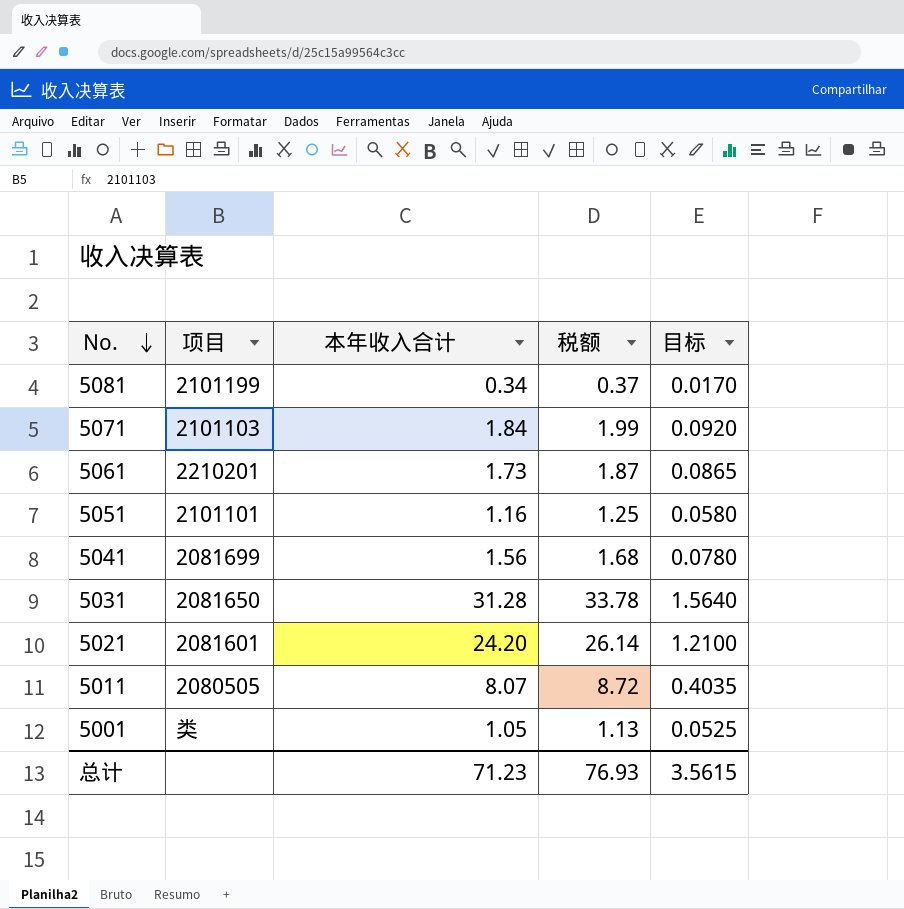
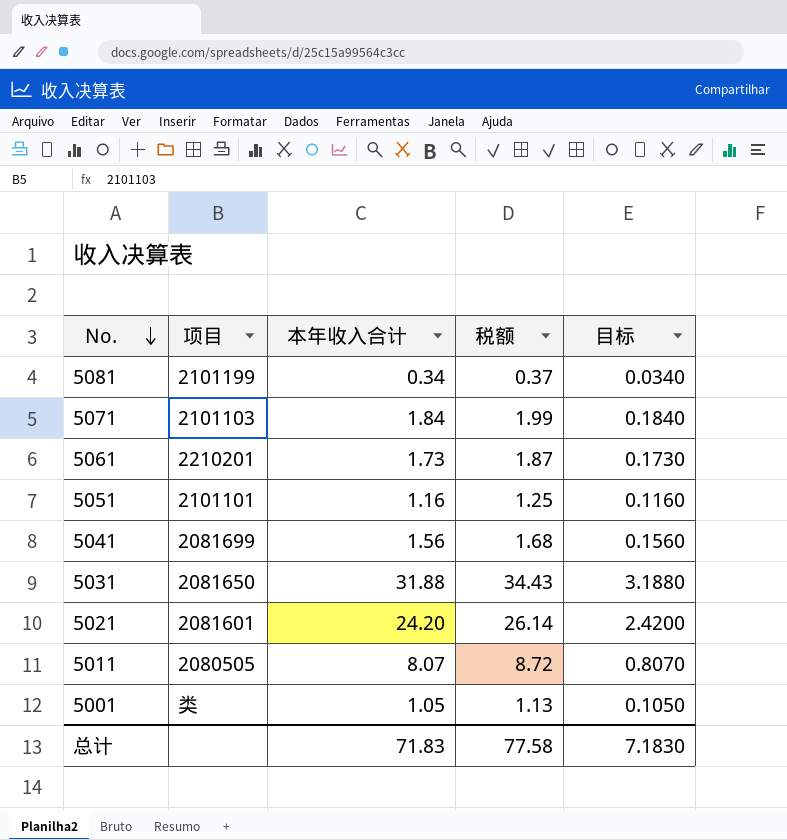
column 目标 | formula: [本年收入合计] * 0.05 -> [本年收入合计] * 0.1
5031 | 本年收入合计: 31.28 -> 31.88
5031 | 税额: 33.78 -> 34.43
总计 | 本年收入合计: 71.23 -> 71.83
总计 | 税额: 76.93 -> 77.58
总计 | 目标: 3.5615 -> 7.1830

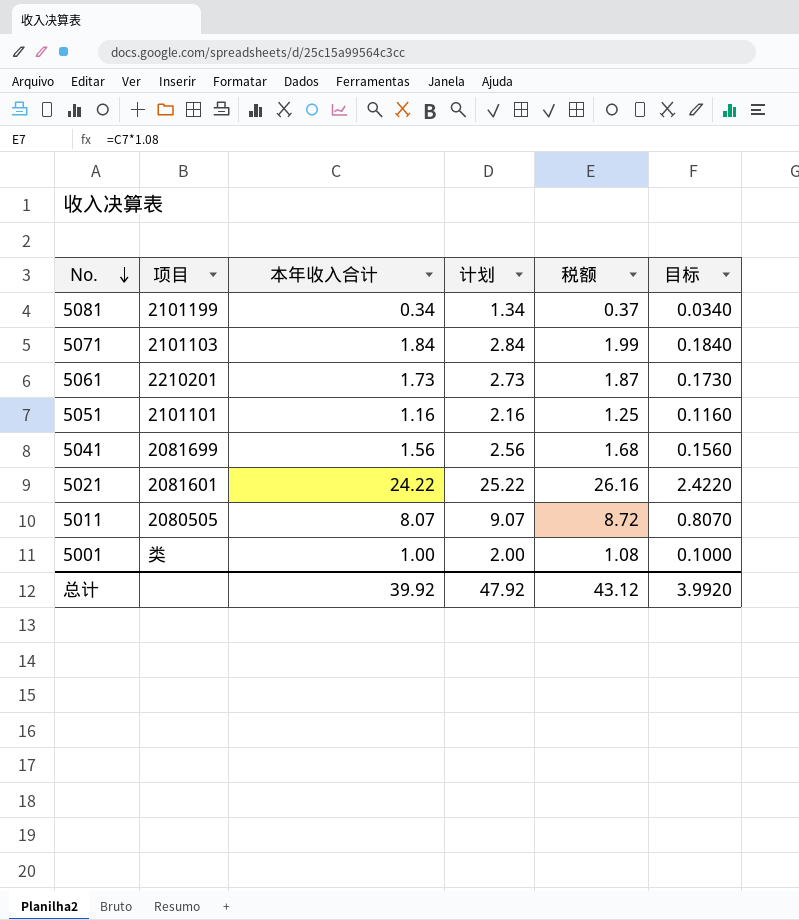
column 计划 | formula: none -> [本年收入合计] + 1
row 5031: 2081650 | 31.88 | 34.43 | 3.1880 -> none
5021 | 本年收入合计: 24.20 -> 24.22
5021 | 税额: 26.14 -> 26.16
5021 | 目标: 2.4200 -> 2.4220
5001 | 本年收入合计: 1.05 -> 1.00
5001 | 税额: 1.13 -> 1.08
5001 | 目标: 0.1050 -> 0.1000
总计 | 本年收入合计: 71.83 -> 39.92
总计 | 税额: 77.58 -> 43.12
总计 | 目标: 7.1830 -> 3.9920

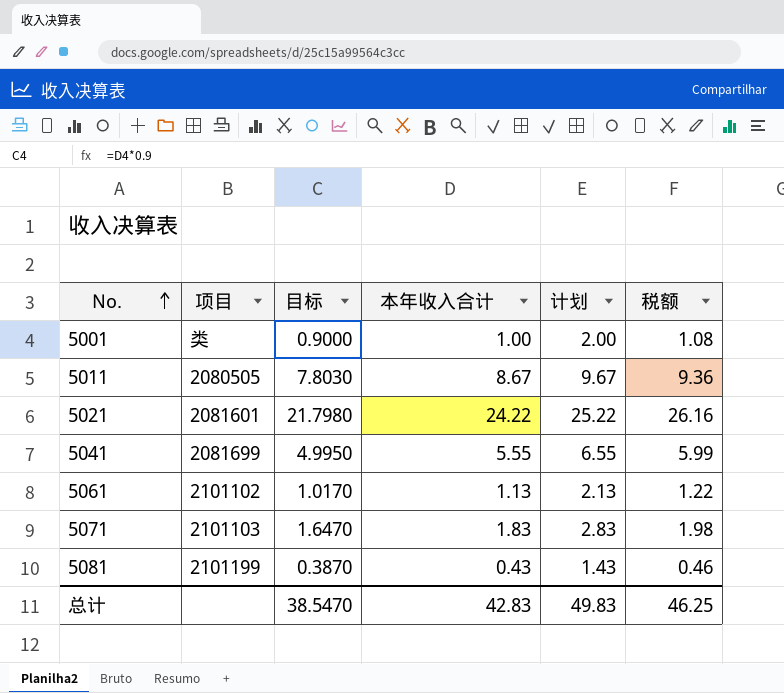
row order: No. descending -> No. ascending
column 目标 | formula: [本年收入合计] * 0.1 -> [本年收入合计] * 0.9
column 目标 | position: 6 -> 3
row 5051: 2101101 | 1.16 | 2.16 | 1.25 | 0.1160 -> none
5011 | 本年收入合计: 8.07 -> 8.67
5011 | 计划: 9.07 -> 9.67
5011 | 税额: 8.72 -> 9.36
5041 | 本年收入合计: 1.56 -> 5.55
5041 | 计划: 2.56 -> 6.55
5041 | 税额: 1.68 -> 5.99
5061 | 项目: 2210201 -> 2101102
5061 | 本年收入合计: 1.73 -> 1.13
5061 | 计划: 2.73 -> 2.13
5061 | 税额: 1.87 -> 1.22
5071 | 本年收入合计: 1.84 -> 1.83
5071 | 计划: 2.84 -> 2.83
5071 | 税额: 1.99 -> 1.98
5081 | 本年收入合计: 0.34 -> 0.43
5081 | 计划: 1.34 -> 1.43
5081 | 税额: 0.37 -> 0.46
总计 | 目标: 3.9920 -> 38.5470
总计 | 本年收入合计: 39.92 -> 42.83
总计 | 计划: 47.92 -> 49.83
总计 | 税额: 43.12 -> 46.25

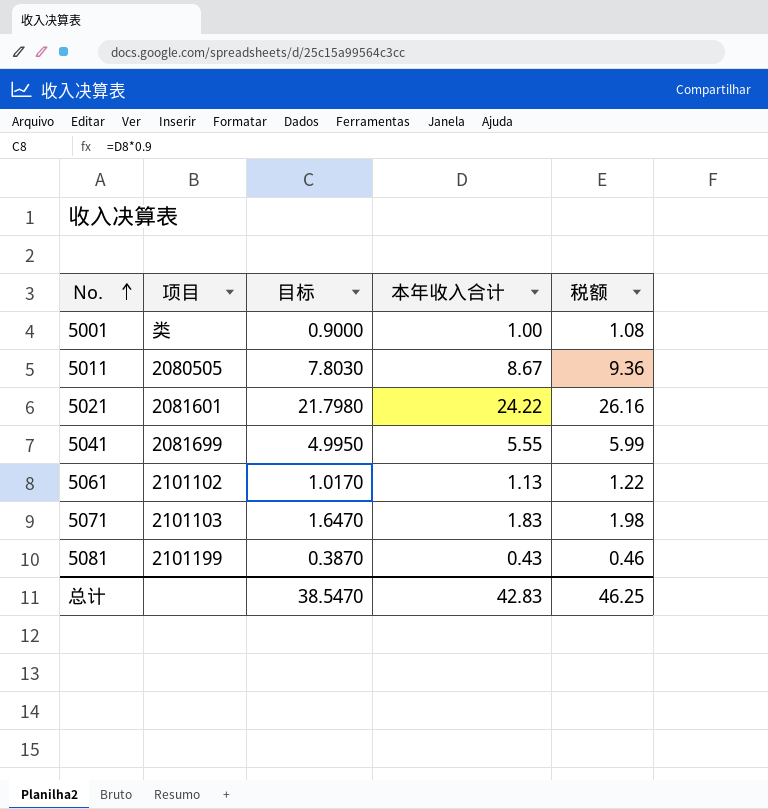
column 计划 | formula: [本年收入合计] + 1 -> none

